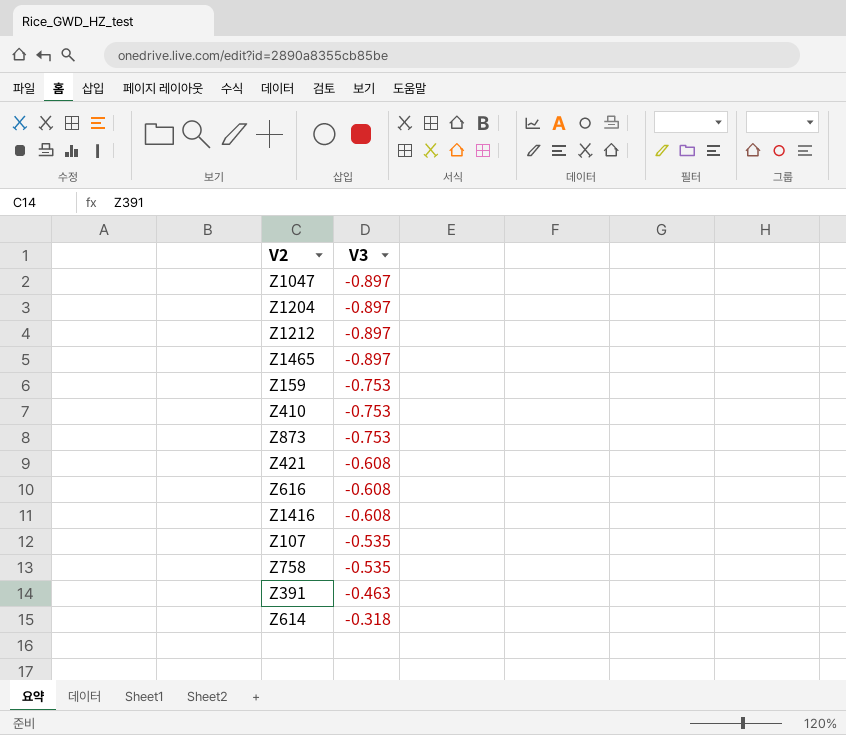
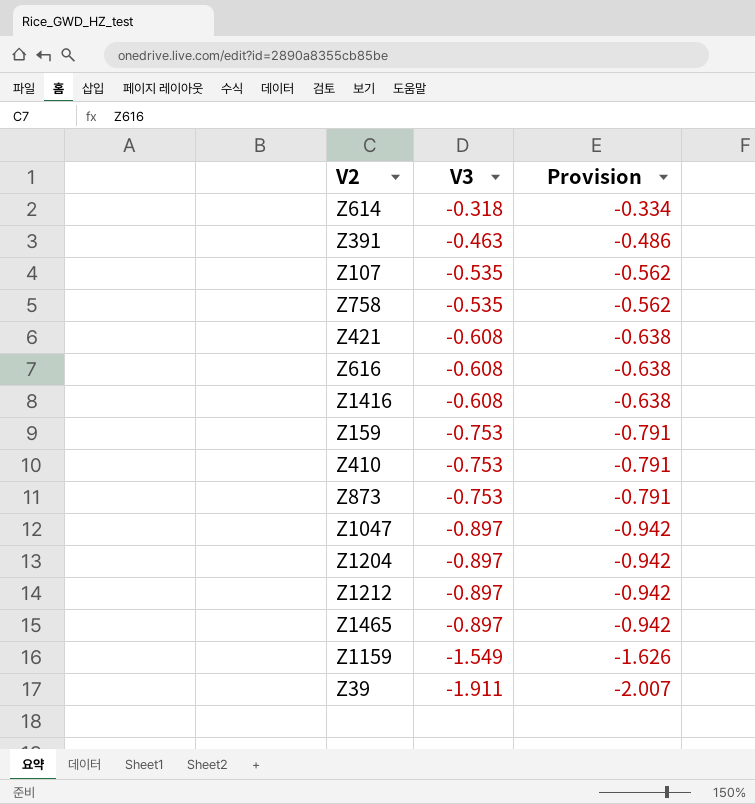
row order: V3 ascending -> V3 descending
column Provision | formula: none -> [V3] * 1.05
row Z1159: none -> -1.549 | -1.626
row Z39: none -> -1.911 | -2.007

